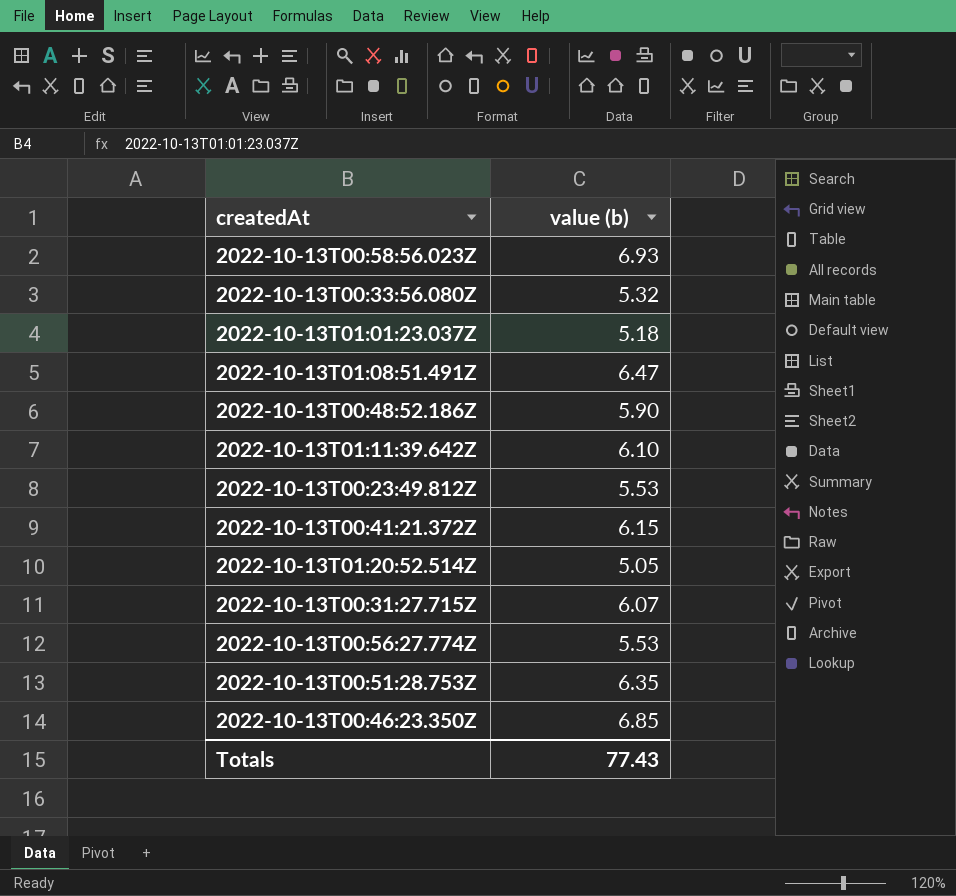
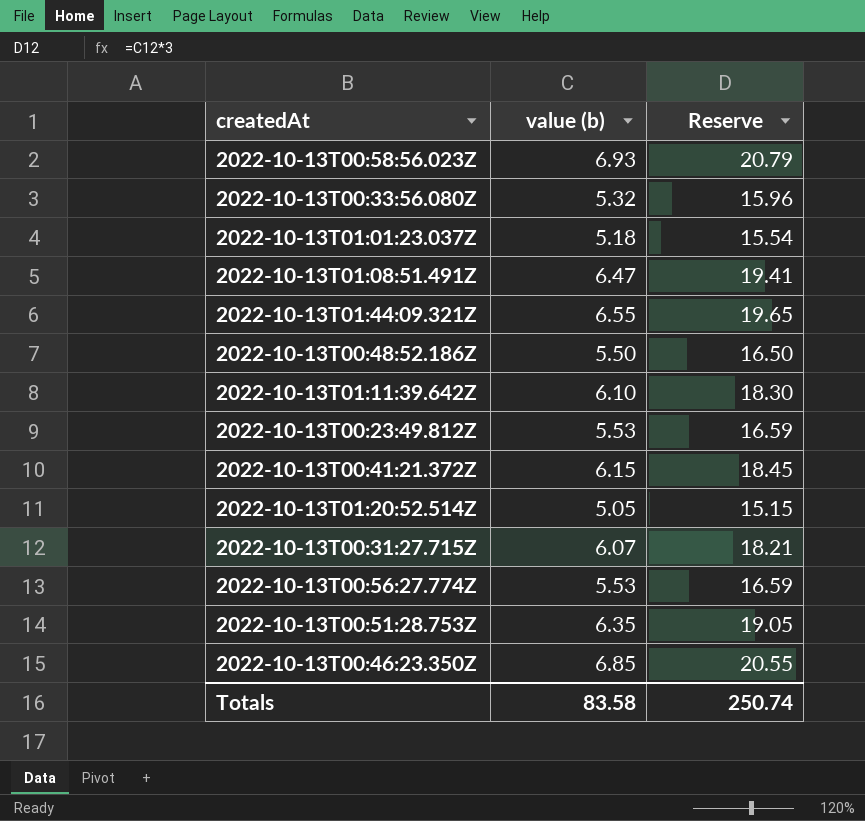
column Reserve | formula: none -> [value (b)] * 3
row 2022-10-13T01:44:09.321Z: none -> 6.55 | 19.65
2022-10-13T00:48:52.186Z | value (b): 5.90 -> 5.50
Totals | value (b): 77.43 -> 83.58

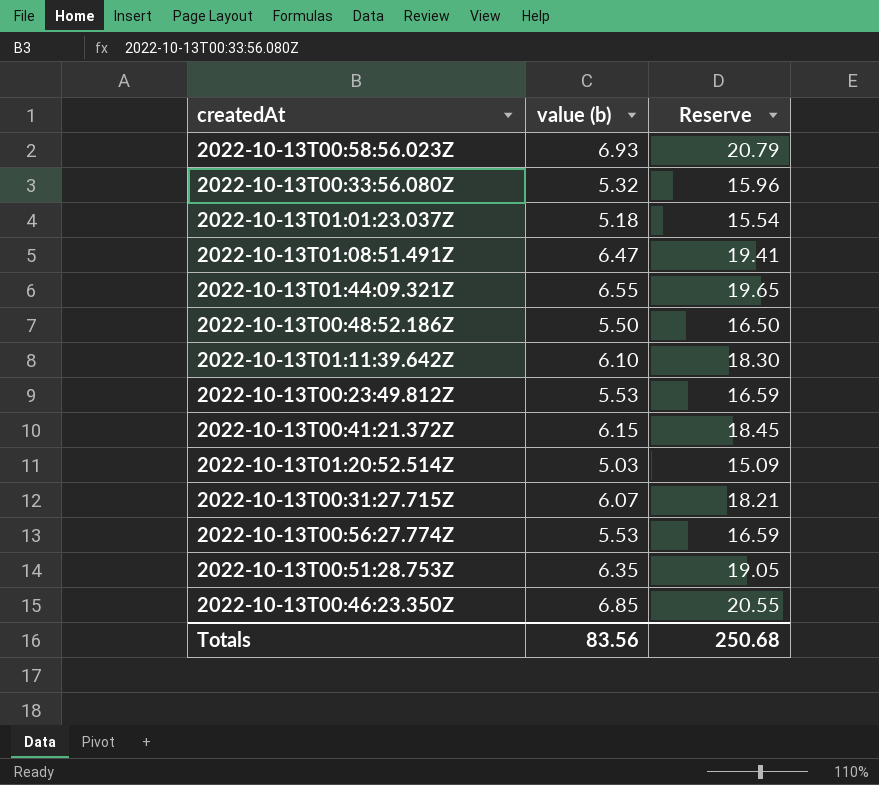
2022-10-13T01:20:52.514Z | value (b): 5.05 -> 5.03
2022-10-13T01:20:52.514Z | Reserve: 15.15 -> 15.09
Totals | value (b): 83.58 -> 83.56
Totals | Reserve: 250.74 -> 250.68

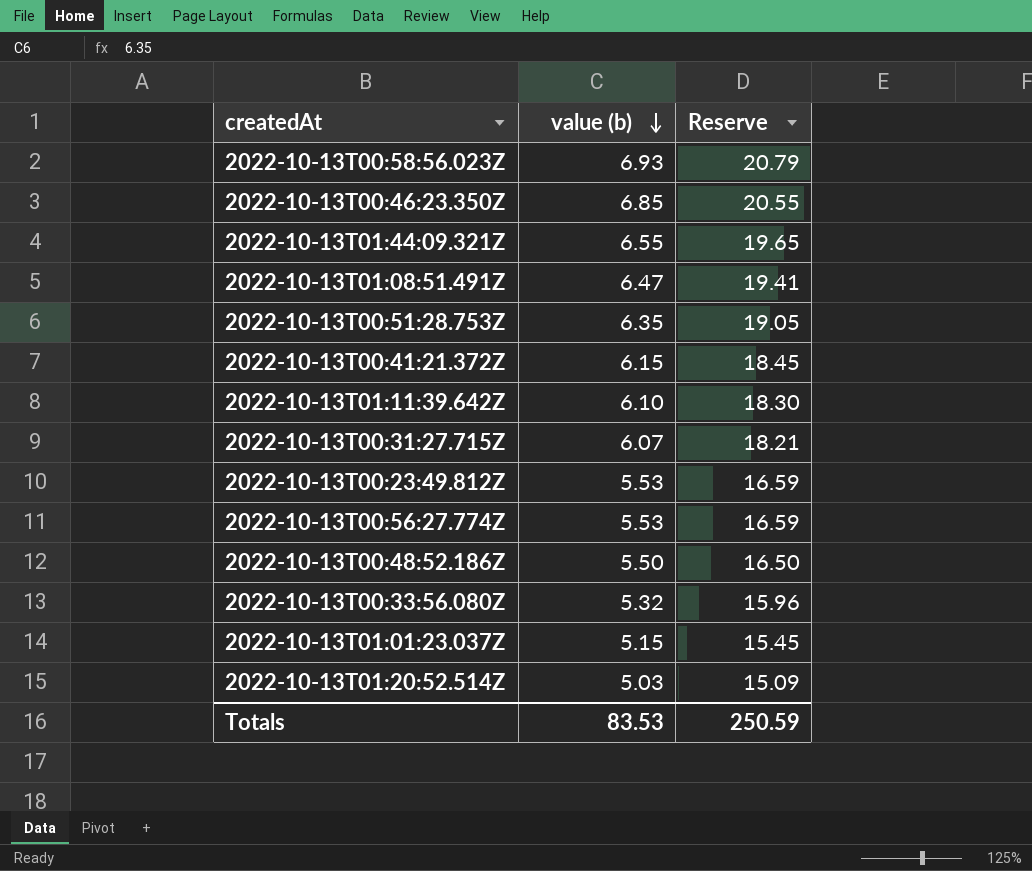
row order: none -> value (b) descending
2022-10-13T01:01:23.037Z | value (b): 5.18 -> 5.15
2022-10-13T01:01:23.037Z | Reserve: 15.54 -> 15.45
Totals | value (b): 83.56 -> 83.53
Totals | Reserve: 250.68 -> 250.59

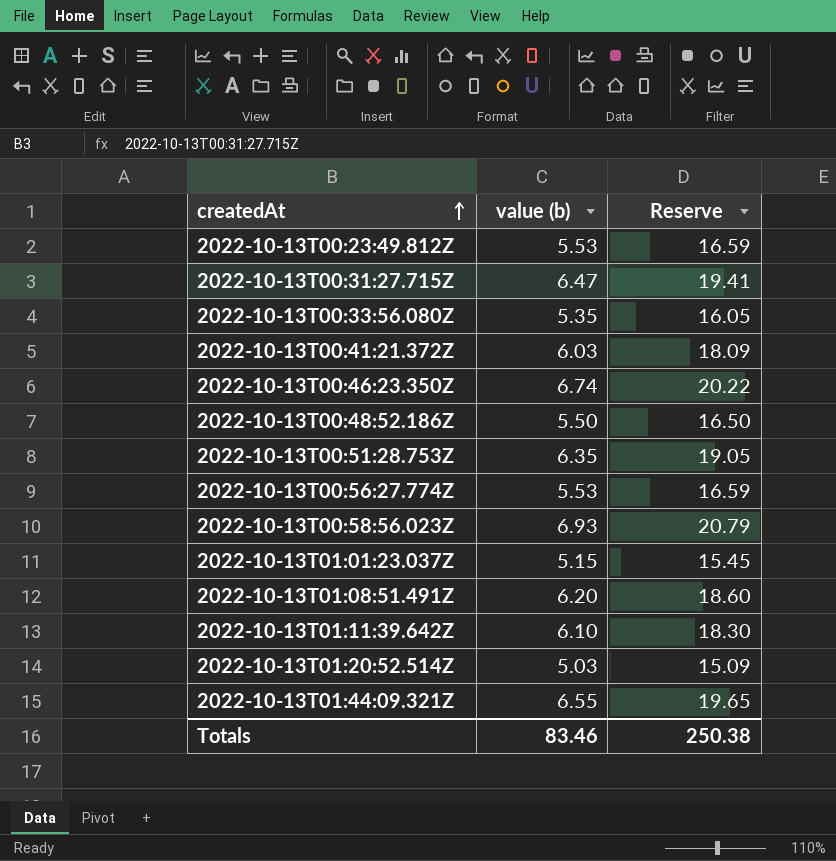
row order: value (b) descending -> createdAt ascending
2022-10-13T00:31:27.715Z | value (b): 6.07 -> 6.47
2022-10-13T00:31:27.715Z | Reserve: 18.21 -> 19.41
2022-10-13T00:33:56.080Z | value (b): 5.32 -> 5.35
2022-10-13T00:33:56.080Z | Reserve: 15.96 -> 16.05
2022-10-13T00:41:21.372Z | value (b): 6.15 -> 6.03
2022-10-13T00:41:21.372Z | Reserve: 18.45 -> 18.09
2022-10-13T00:46:23.350Z | value (b): 6.85 -> 6.74
2022-10-13T00:46:23.350Z | Reserve: 20.55 -> 20.22
2022-10-13T01:08:51.491Z | value (b): 6.47 -> 6.20
2022-10-13T01:08:51.491Z | Reserve: 19.41 -> 18.60
Totals | value (b): 83.53 -> 83.46
Totals | Reserve: 250.59 -> 250.38

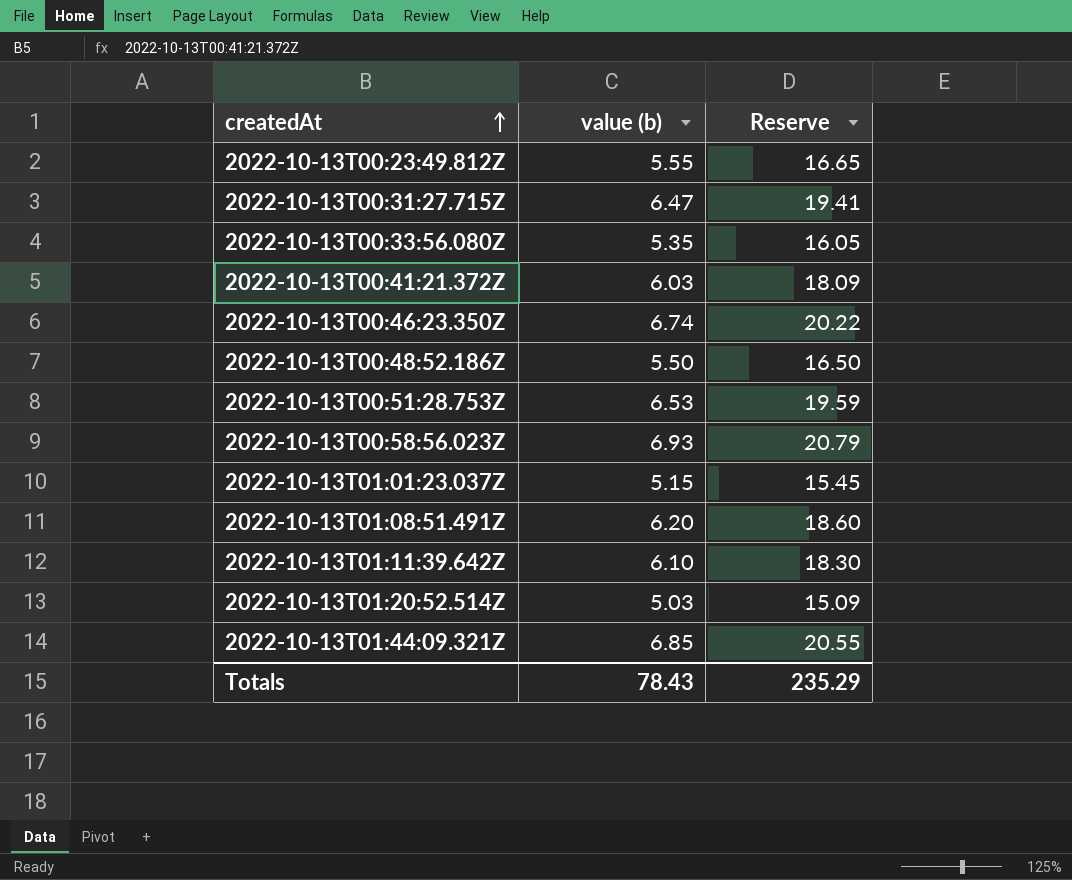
row 2022-10-13T00:56:27.774Z: 5.53 | 16.59 -> none
2022-10-13T00:23:49.812Z | value (b): 5.53 -> 5.55
2022-10-13T00:23:49.812Z | Reserve: 16.59 -> 16.65
2022-10-13T00:51:28.753Z | value (b): 6.35 -> 6.53
2022-10-13T00:51:28.753Z | Reserve: 19.05 -> 19.59
2022-10-13T01:44:09.321Z | value (b): 6.55 -> 6.85
2022-10-13T01:44:09.321Z | Reserve: 19.65 -> 20.55
Totals | value (b): 83.46 -> 78.43
Totals | Reserve: 250.38 -> 235.29

